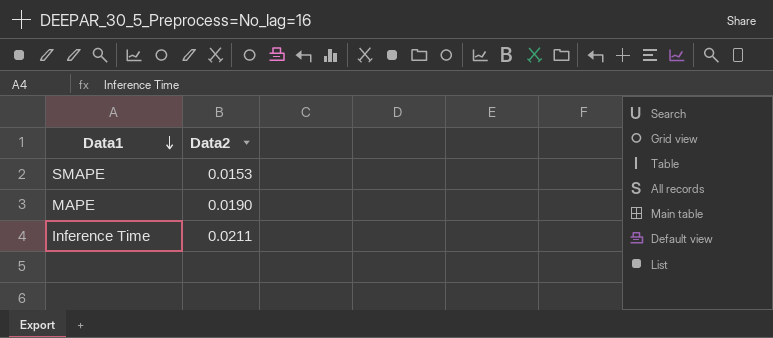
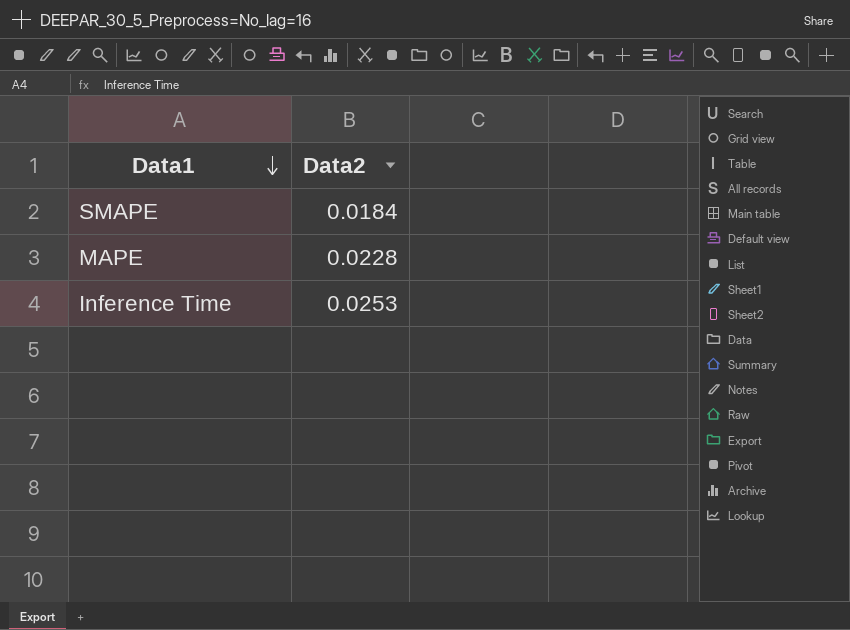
SMAPE | Data2: 0.0153 -> 0.0184
MAPE | Data2: 0.0190 -> 0.0228
Inference Time | Data2: 0.0211 -> 0.0253

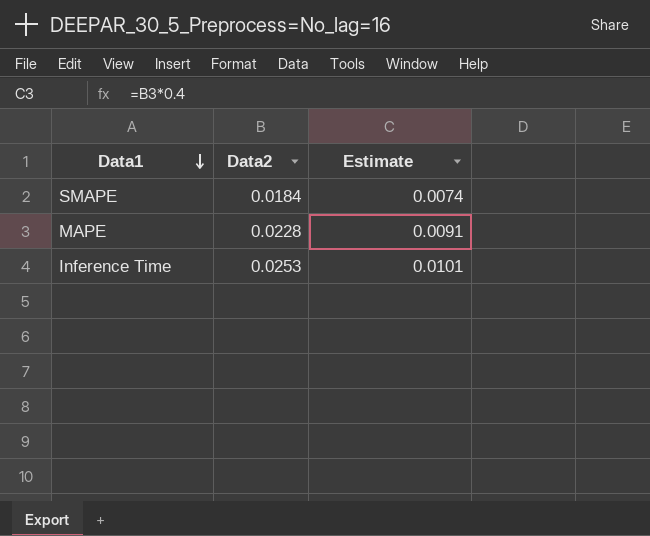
column Estimate | formula: none -> [Data2] * 0.4

